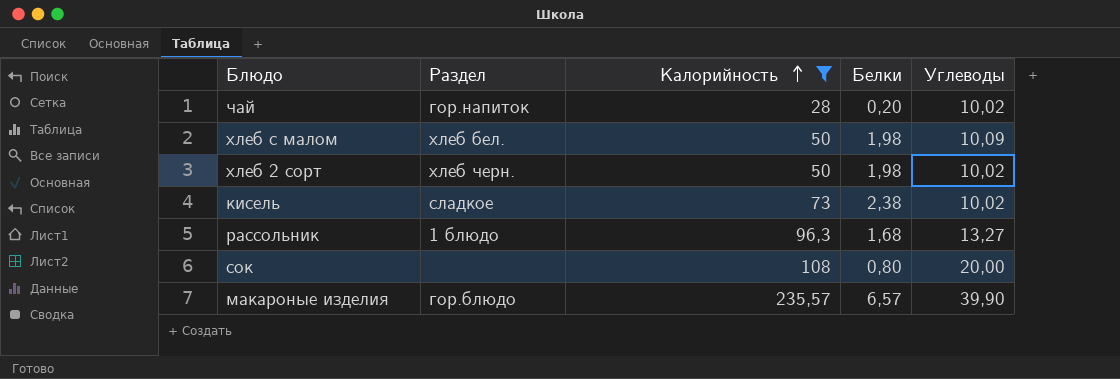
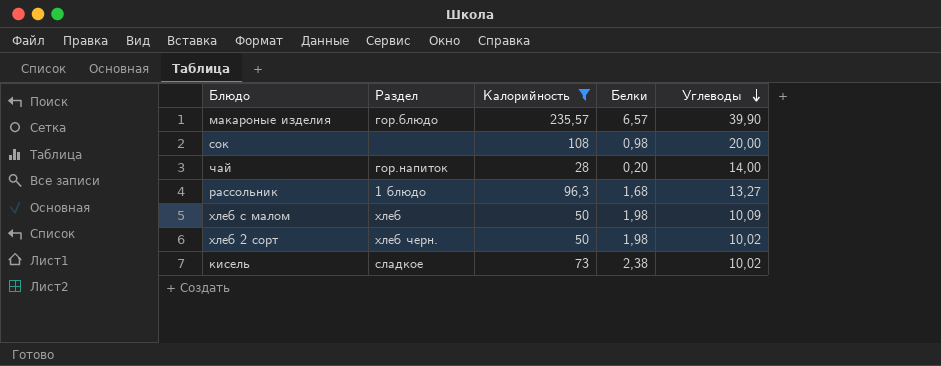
row order: Калорийность ascending -> Углеводы descending
сок | Белки: 0,80 -> 0,98
чай | Углеводы: 10,02 -> 14,00
хлеб с малом | Раздел: хлеб бел. -> хлеб

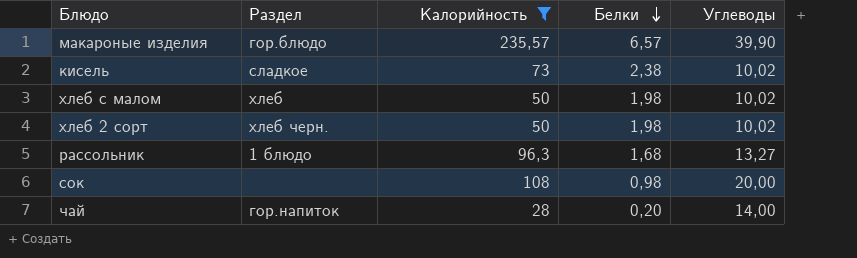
row order: Углеводы descending -> Белки descending
хлеб с малом | Углеводы: 10,09 -> 10,02

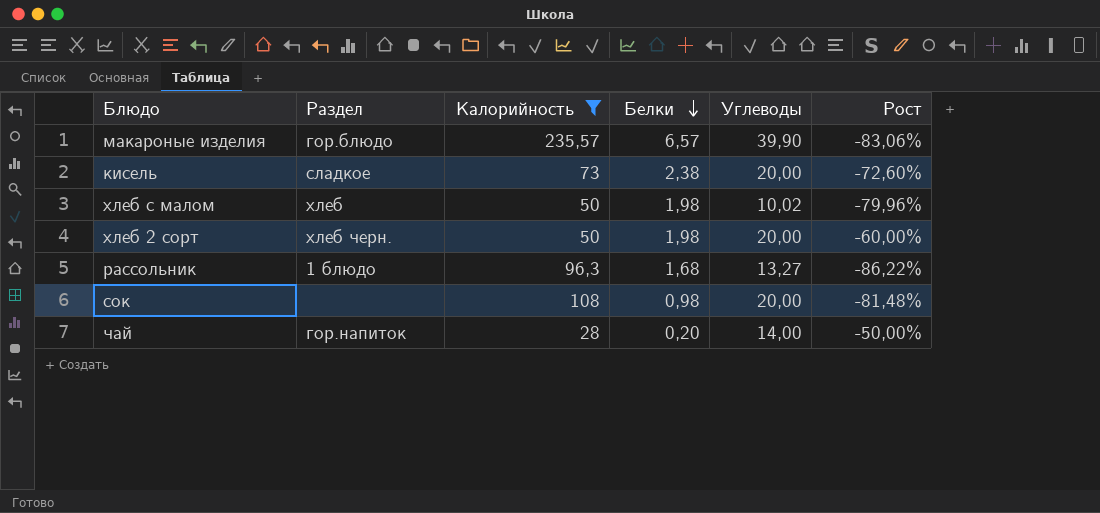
column Рост | formula: none -> ([Углеводы] - [Калорийность]) / [Калорийность]
кисель | Углеводы: 10,02 -> 20,00
хлеб 2 сорт | Углеводы: 10,02 -> 20,00

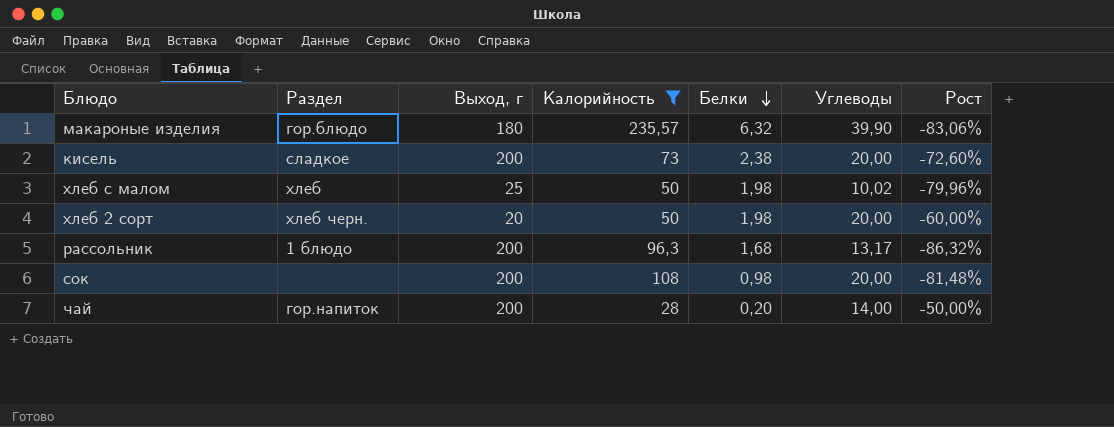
column Выход, г | position: none -> 3
макароные изделия | Белки: 6,57 -> 6,32
рассольник | Углеводы: 13,27 -> 13,17
рассольник | Рост: -86,22% -> -86,32%

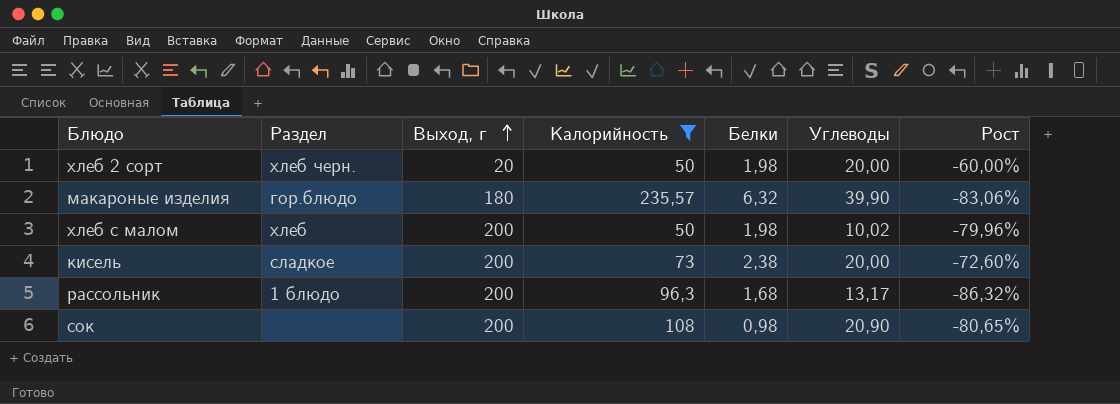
row order: Белки descending -> Выход, г ascending
row чай: гор.напиток | 200 | 28 | 0,20 | 14,00 | -50,00% -> none
хлеб с малом | Выход, г: 25 -> 200
сок | Углеводы: 20,00 -> 20,90
сок | Рост: -81,48% -> -80,65%

